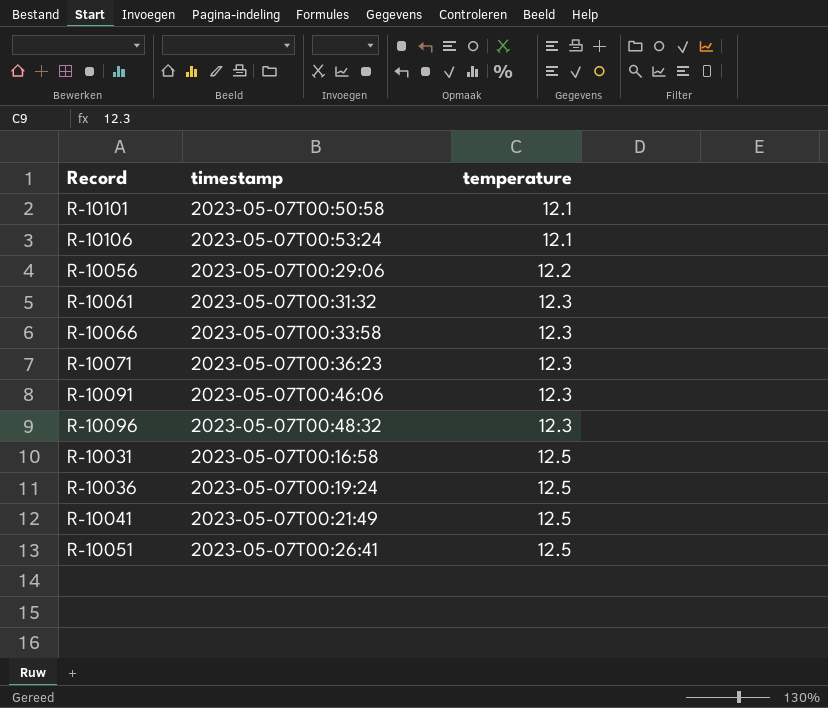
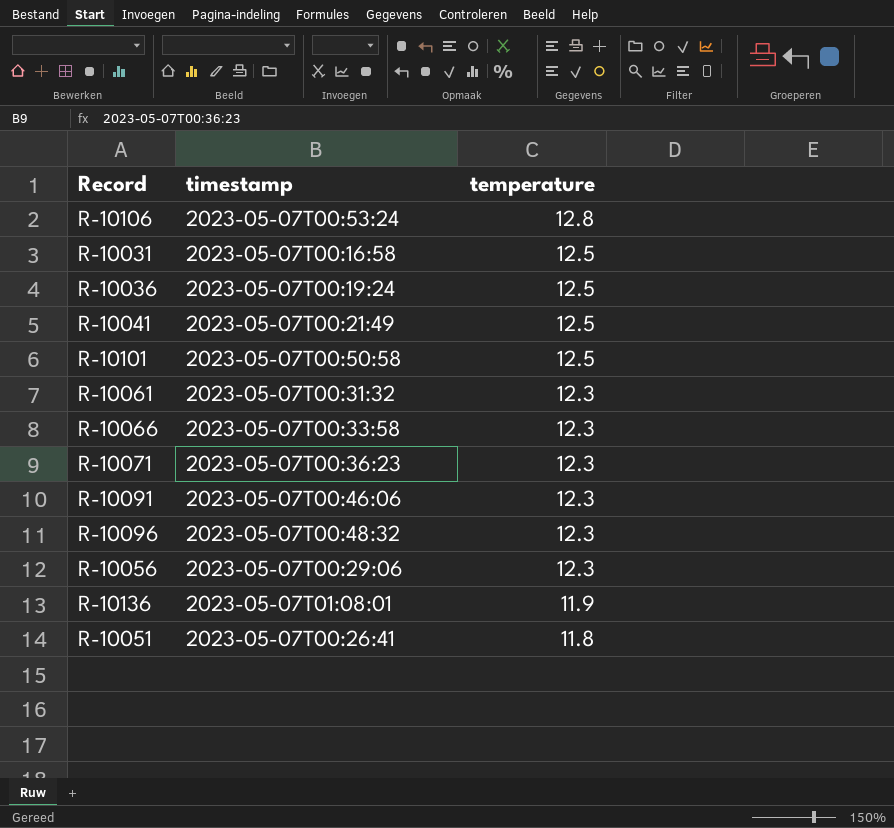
row order: temperature ascending -> temperature descending
R-10106 | temperature: 12.1 -> 12.8
R-10101 | temperature: 12.1 -> 12.5
R-10056 | temperature: 12.2 -> 12.3
row R-10136: none -> 2023-05-07T01:08:01 | 11.9
R-10051 | temperature: 12.5 -> 11.8

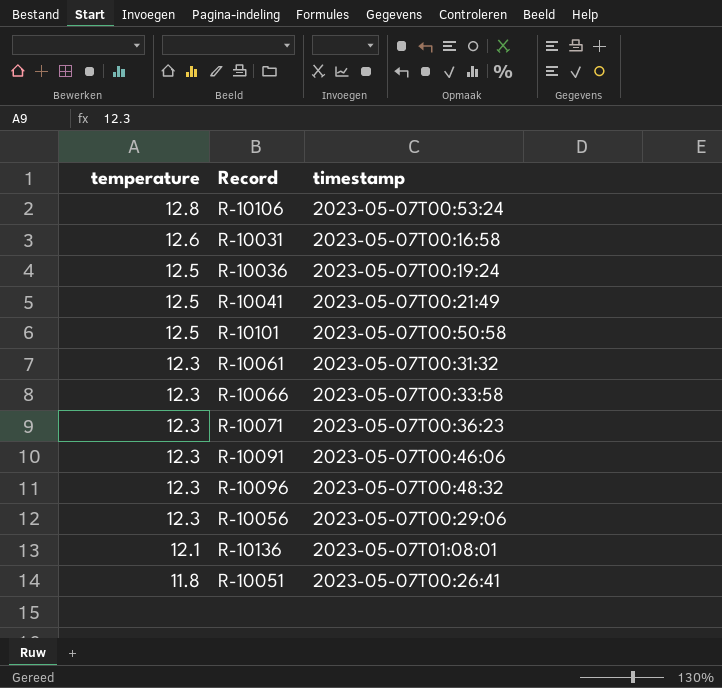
column temperature | position: 3 -> 1
R-10031 | temperature: 12.5 -> 12.6
R-10136 | temperature: 11.9 -> 12.1

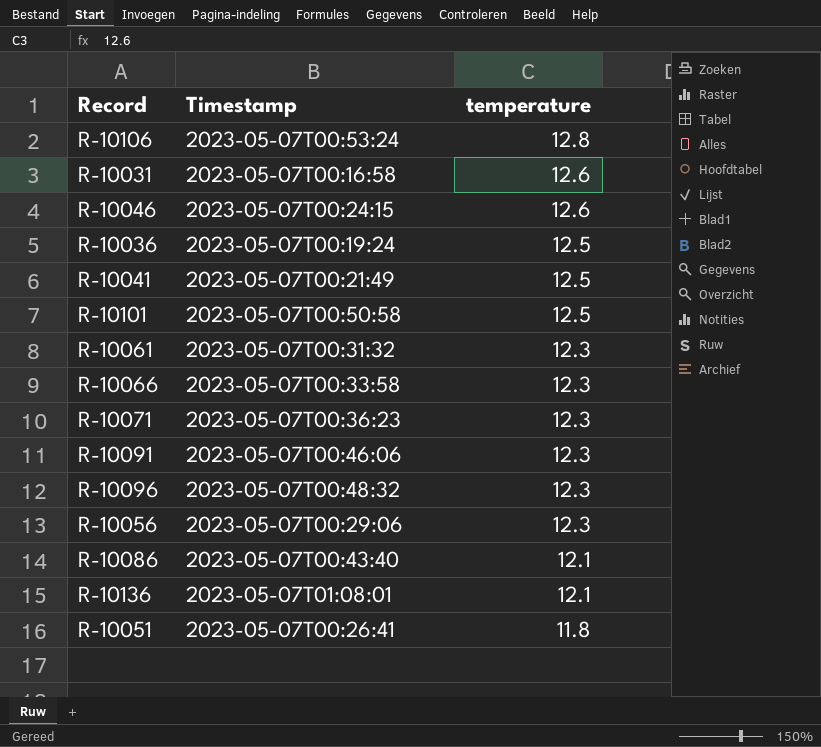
column name: timestamp -> Timestamp
column temperature | position: 1 -> 3
row R-10046: none -> 2023-05-07T00:24:15 | 12.6
row R-10086: none -> 2023-05-07T00:43:40 | 12.1

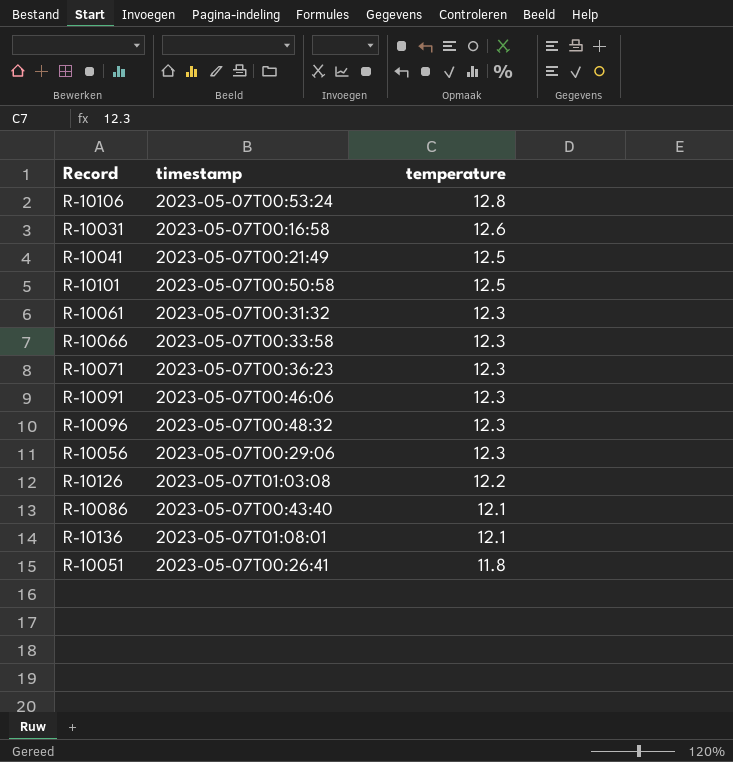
column name: Timestamp -> timestamp
row R-10046: 2023-05-07T00:24:15 | 12.6 -> none
row R-10036: 2023-05-07T00:19:24 | 12.5 -> none
row R-10126: none -> 2023-05-07T01:03:08 | 12.2

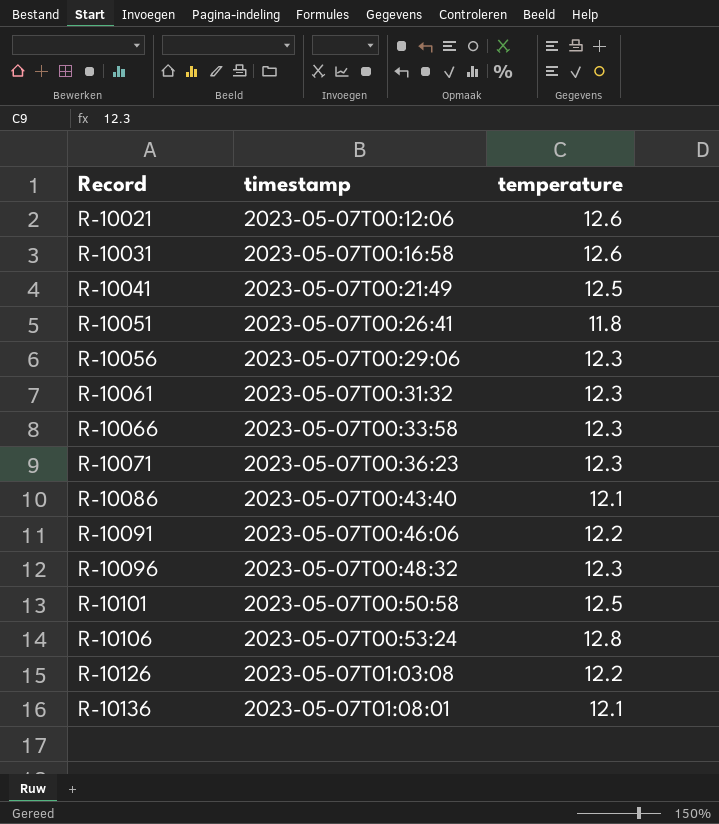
row order: temperature descending -> Record ascending
row R-10021: none -> 2023-05-07T00:12:06 | 12.6
R-10091 | temperature: 12.3 -> 12.2

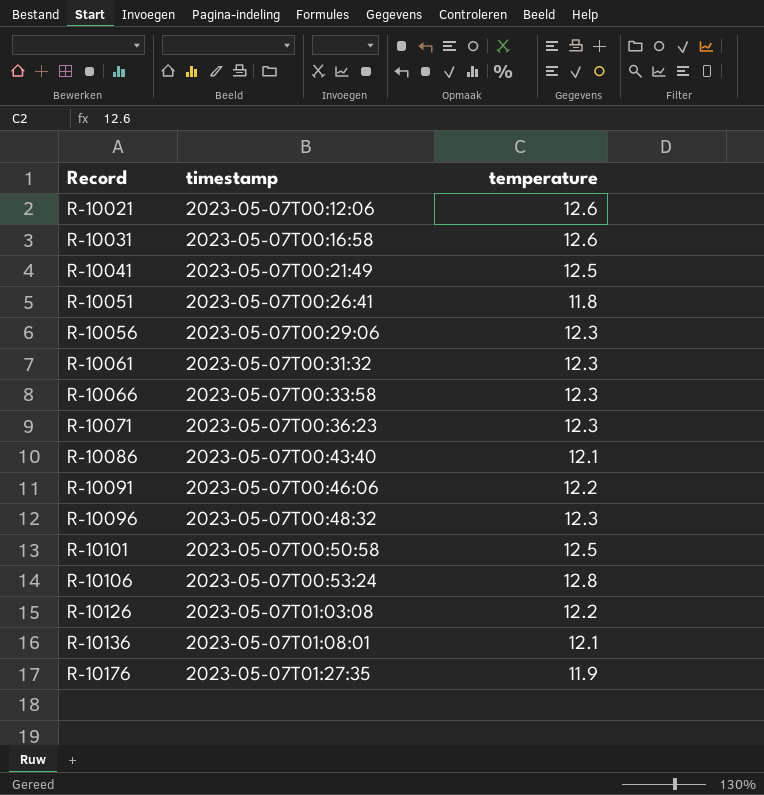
row R-10176: none -> 2023-05-07T01:27:35 | 11.9

